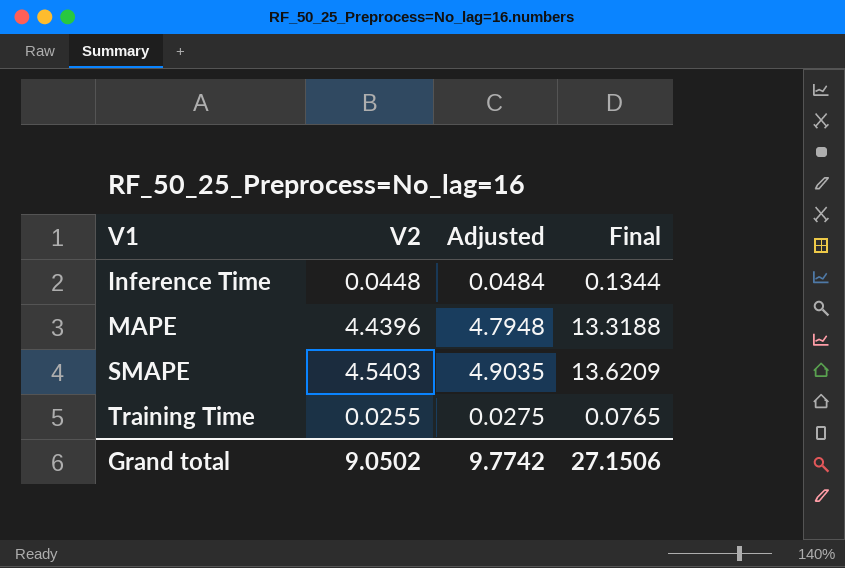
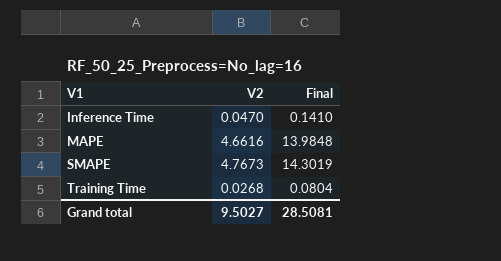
column Adjusted | formula: [V2] * 1.08 -> none
Inference Time | V2: 0.0448 -> 0.0470
Inference Time | Final: 0.1344 -> 0.1410
MAPE | V2: 4.4396 -> 4.6616
MAPE | Final: 13.3188 -> 13.9848
SMAPE | V2: 4.5403 -> 4.7673
SMAPE | Final: 13.6209 -> 14.3019
Training Time | V2: 0.0255 -> 0.0268
Training Time | Final: 0.0765 -> 0.0804
Grand total | V2: 9.0502 -> 9.5027
Grand total | Final: 27.1506 -> 28.5081

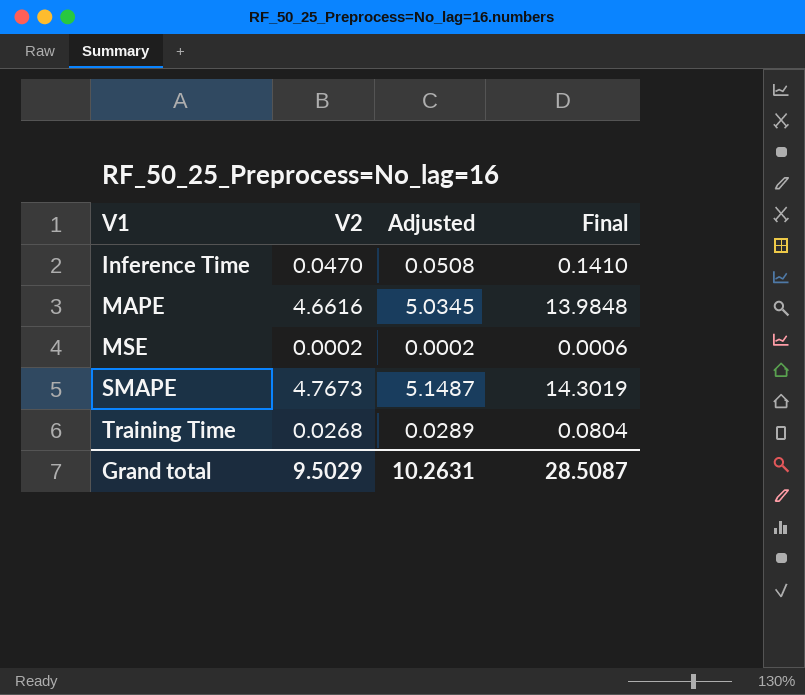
column Adjusted | formula: none -> [V2] * 1.08
row MSE: none -> 0.0002 | 0.0002 | 0.0006
Grand total | V2: 9.5027 -> 9.5029
Grand total | Final: 28.5081 -> 28.5087

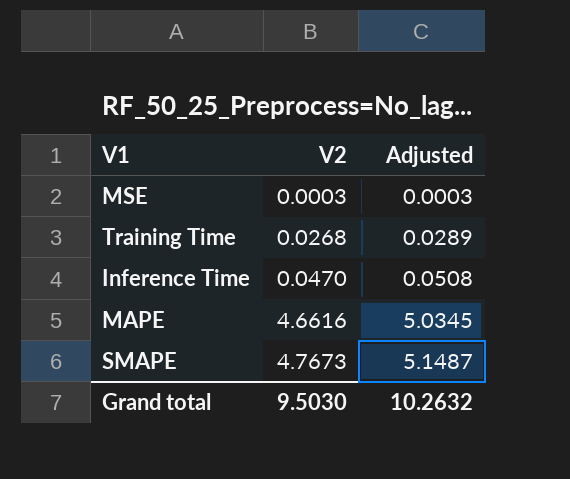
row order: V1 ascending -> V2 ascending
column Final | formula: [V2] * 3 -> none
MSE | V2: 0.0002 -> 0.0003
MSE | Adjusted: 0.0002 -> 0.0003
Grand total | V2: 9.5029 -> 9.5030
Grand total | Adjusted: 10.2631 -> 10.2632

